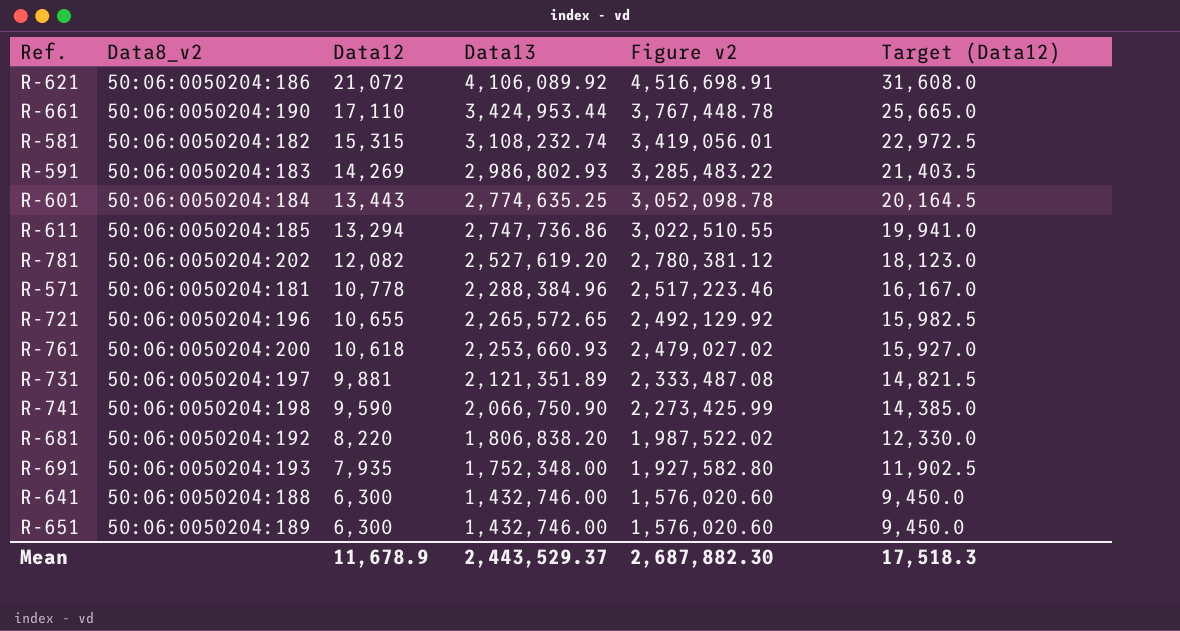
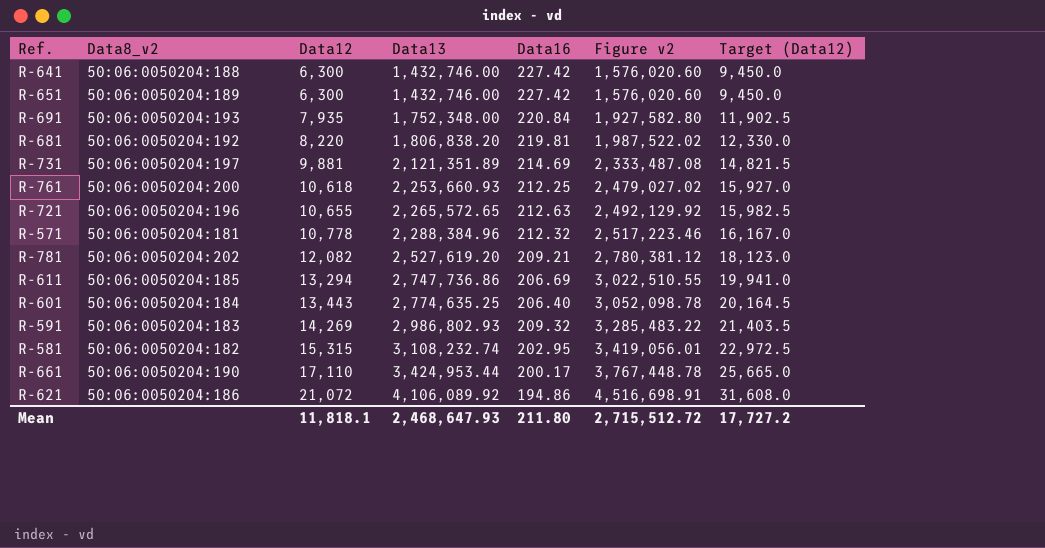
row order: Data12 descending -> Data12 ascending
column Data16 | formula: none -> [Data13] / [Data12]
row R-741: 50:06:0050204:198 | 9,590 | 2,066,750.90 | 2,273,425.99 | 14,385.0 -> none
Mean | Data12: 11,678.9 -> 11,818.1
Mean | Data13: 2,443,529.37 -> 2,468,647.93
Mean | Figure v2: 2,687,882.30 -> 2,715,512.72
Mean | Target (Data12): 17,518.3 -> 17,727.2

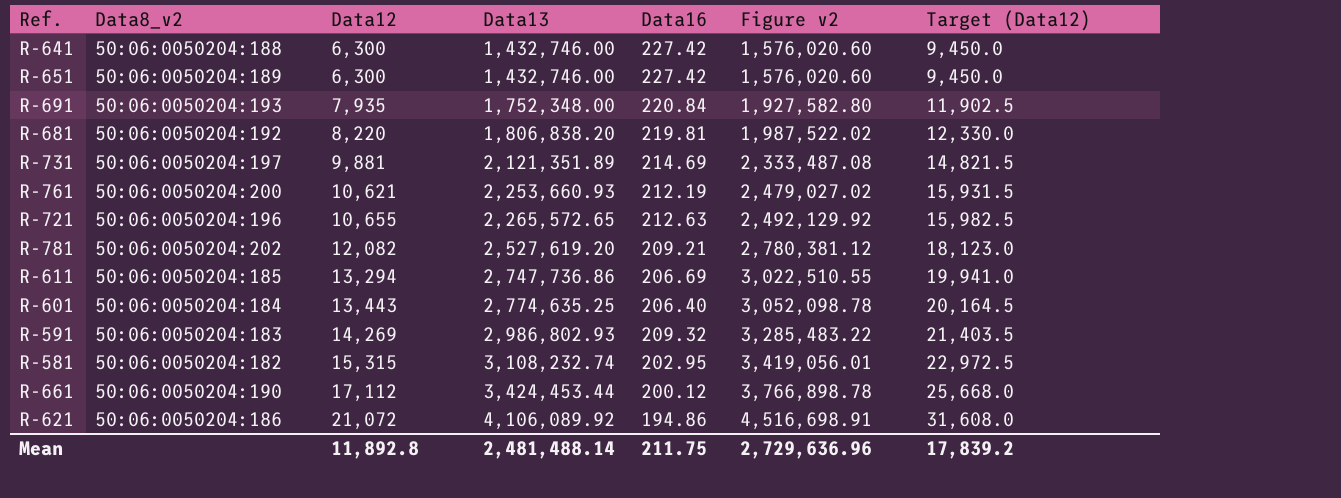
row R-571: 50:06:0050204:181 | 10,778 | 2,288,384.96 | 212.32 | 2,517,223.46 | 16,167.0 -> none
R-761 | Data12: 10,618 -> 10,621
R-761 | Data16: 212.25 -> 212.19
R-761 | Target (Data12): 15,927.0 -> 15,931.5
R-661 | Data12: 17,110 -> 17,112
R-661 | Data13: 3,424,953.44 -> 3,424,453.44
R-661 | Data16: 200.17 -> 200.12
R-661 | Figure v2: 3,767,448.78 -> 3,766,898.78
R-661 | Target (Data12): 25,665.0 -> 25,668.0
Mean | Data12: 11,818.1 -> 11,892.8
Mean | Data13: 2,468,647.93 -> 2,481,488.14
Mean | Data16: 211.80 -> 211.75
Mean | Figure v2: 2,715,512.72 -> 2,729,636.96
Mean | Target (Data12): 17,727.2 -> 17,839.2

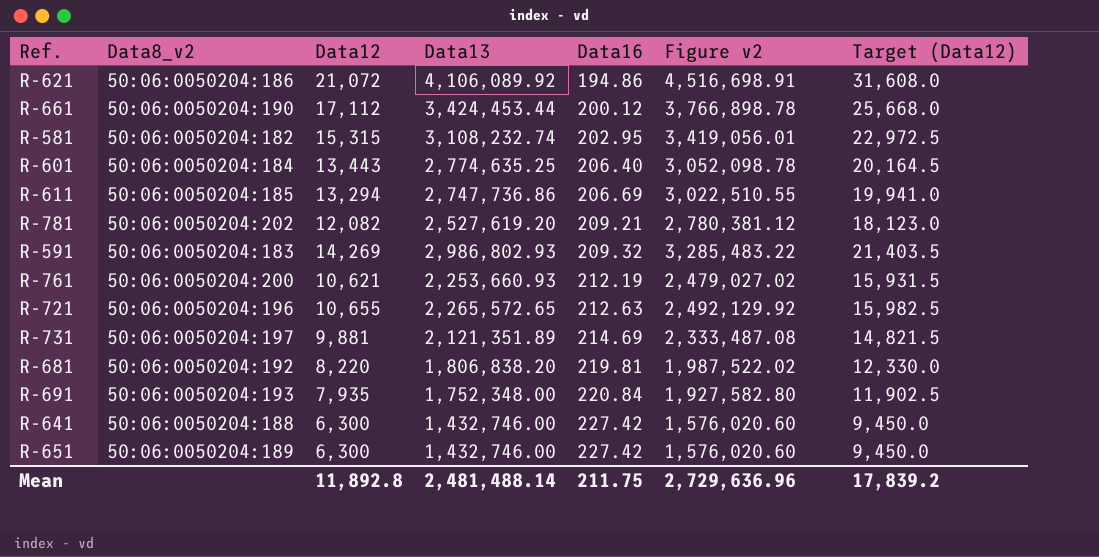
row order: Data12 ascending -> Data16 ascending

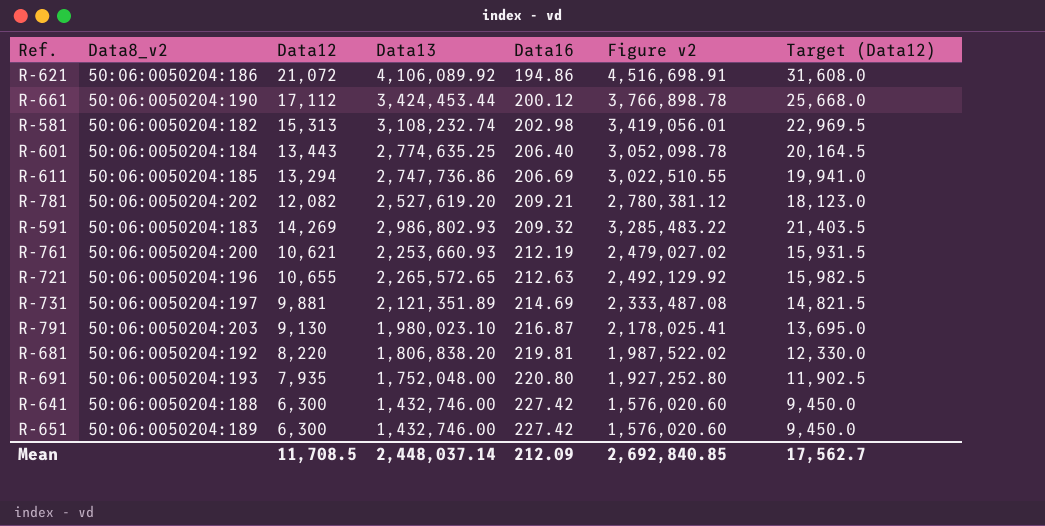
R-581 | Data12: 15,315 -> 15,313
R-581 | Data16: 202.95 -> 202.98
R-581 | Target (Data12): 22,972.5 -> 22,969.5
row R-791: none -> 50:06:0050204:203 | 9,130 | 1,980,023.10 | 216.87 | 2,178,025.41 | 13,695.0
R-691 | Data13: 1,752,348.00 -> 1,752,048.00
R-691 | Data16: 220.84 -> 220.80
R-691 | Figure v2: 1,927,582.80 -> 1,927,252.80
Mean | Data12: 11,892.8 -> 11,708.5
Mean | Data13: 2,481,488.14 -> 2,448,037.14
Mean | Data16: 211.75 -> 212.09
Mean | Figure v2: 2,729,636.96 -> 2,692,840.85
Mean | Target (Data12): 17,839.2 -> 17,562.7

